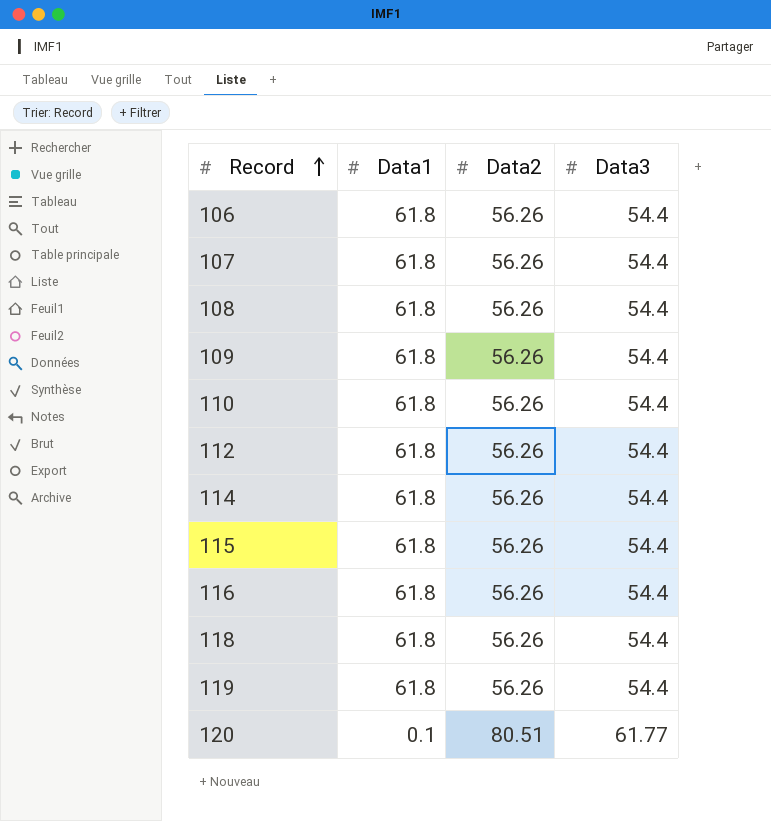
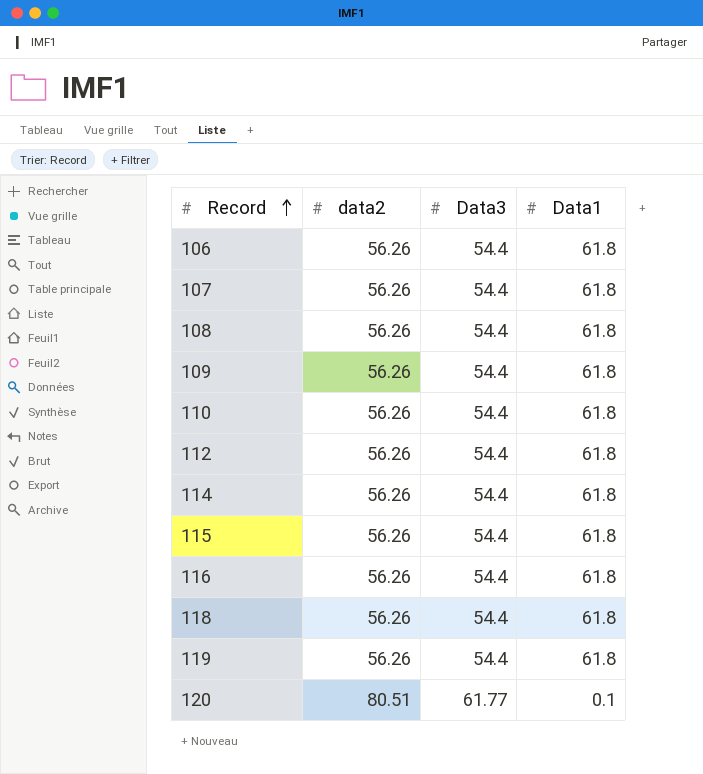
column name: Data2 -> data2
column Data1 | position: 2 -> 4

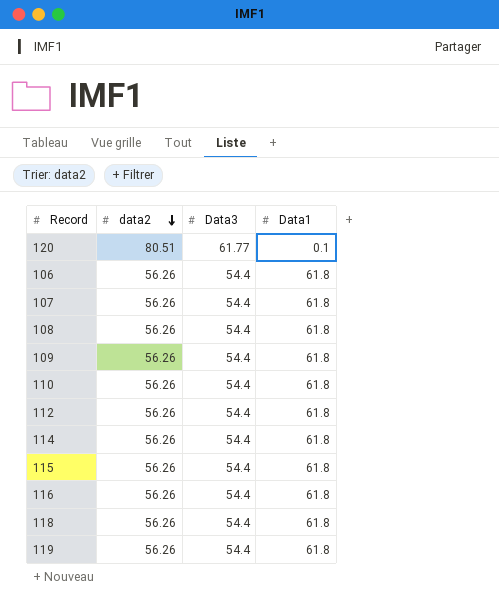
row order: Record ascending -> data2 descending

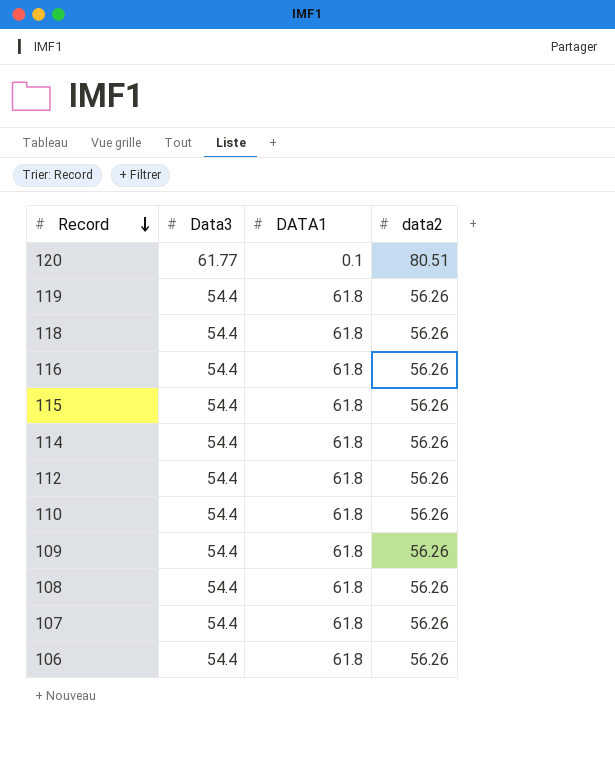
row order: data2 descending -> Record descending
column name: Data1 -> DATA1
column data2 | position: 2 -> 4

